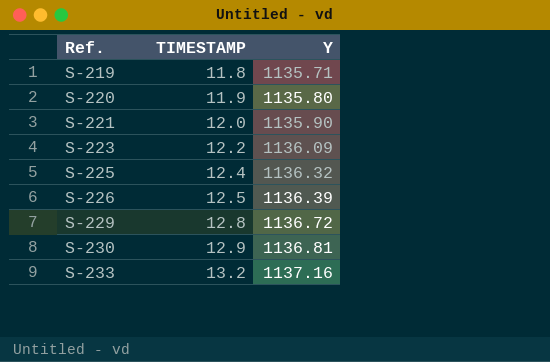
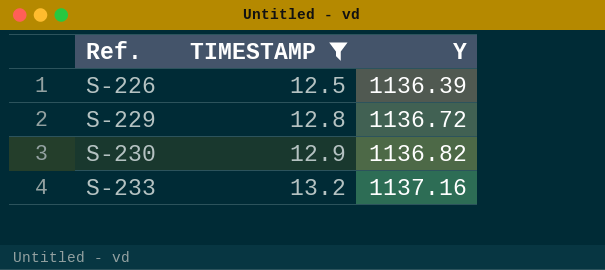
filter: none -> TIMESTAMP >= 12.5
S-230 | Y: 1136.81 -> 1136.82

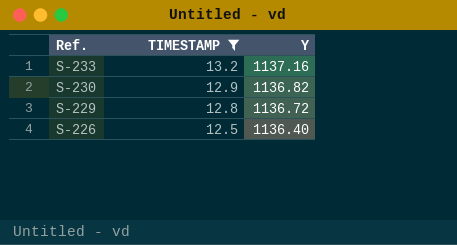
row order: Ref. ascending -> Ref. descending
S-226 | Y: 1136.39 -> 1136.40

